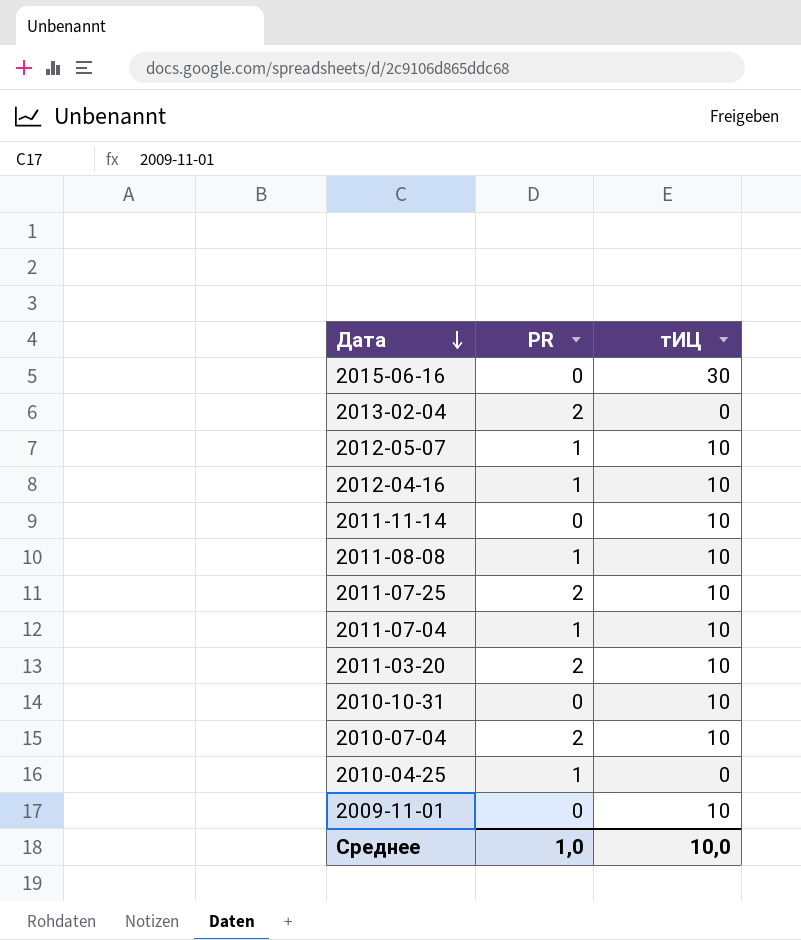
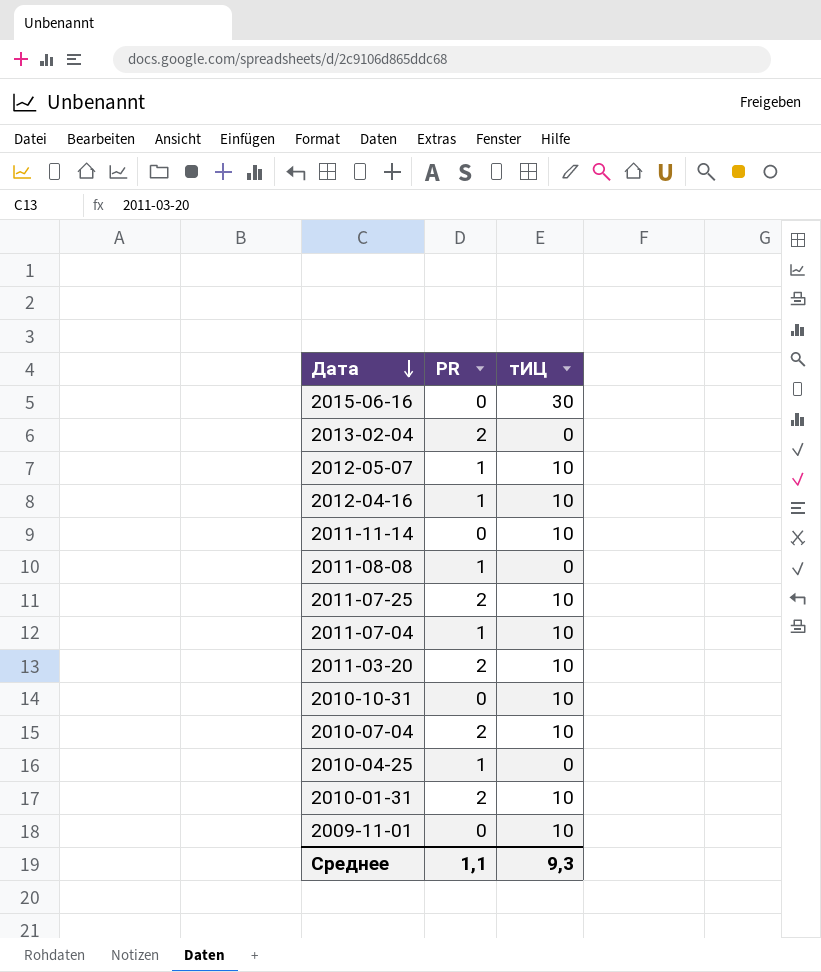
2011-08-08 | тИЦ: 10 -> 0
row 2010-01-31: none -> 2 | 10
Среднее | PR: 1,0 -> 1,1
Среднее | тИЦ: 10,0 -> 9,3

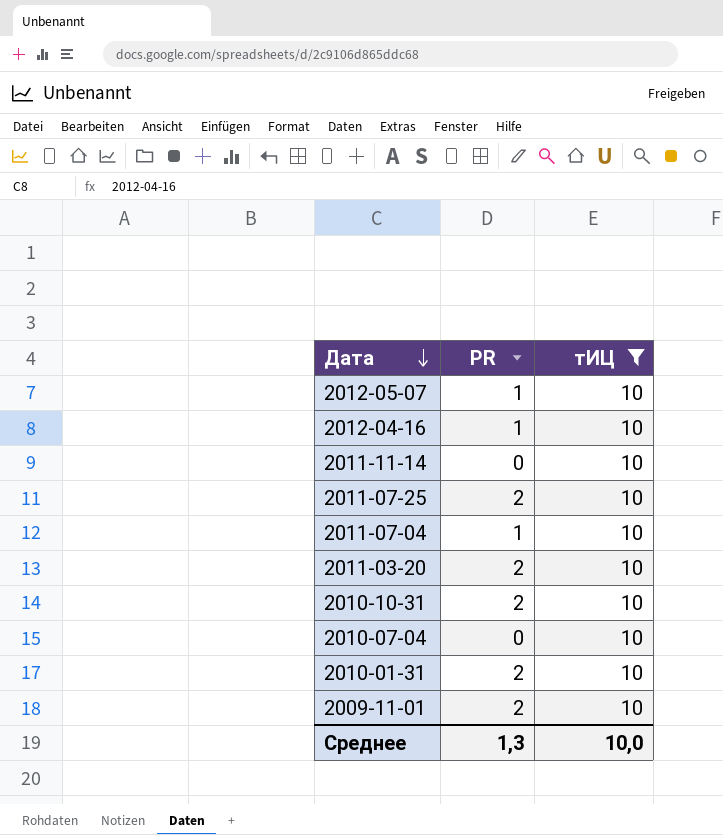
filter: none -> тИЦ = 10
2010-10-31 | PR: 0 -> 2
2010-07-04 | PR: 2 -> 0
2009-11-01 | PR: 0 -> 2
Среднее | PR: 1,1 -> 1,3
Среднее | тИЦ: 9,3 -> 10,0

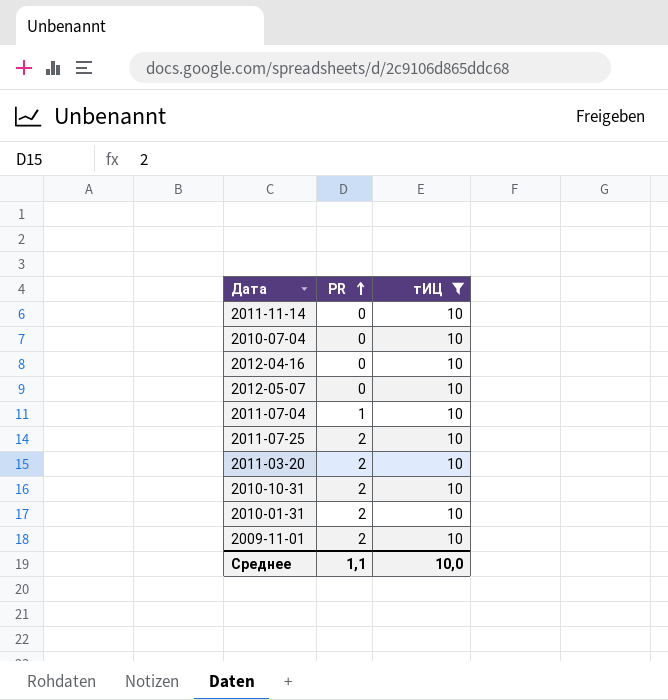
row order: Дата descending -> PR ascending
2012-04-16 | PR: 1 -> 0
2012-05-07 | PR: 1 -> 0
Среднее | PR: 1,3 -> 1,1

